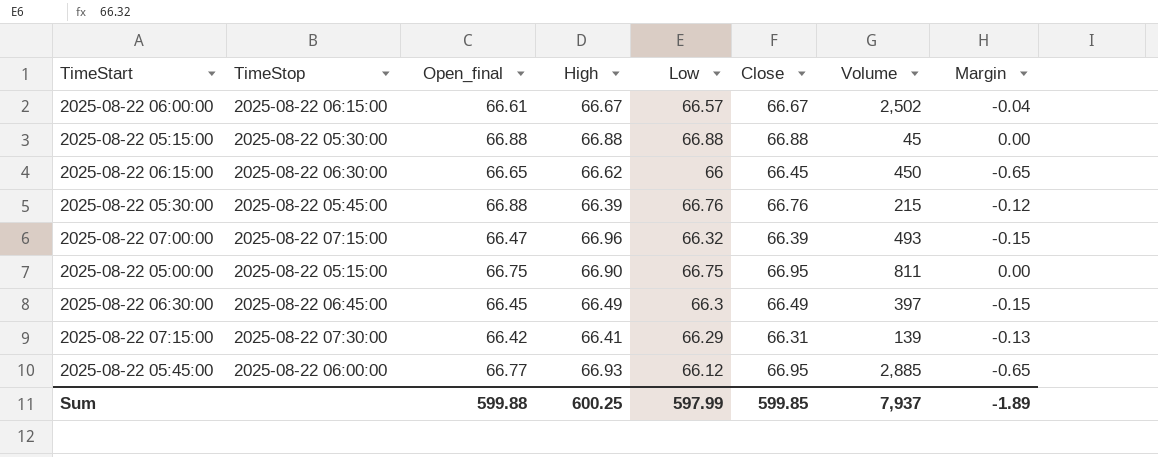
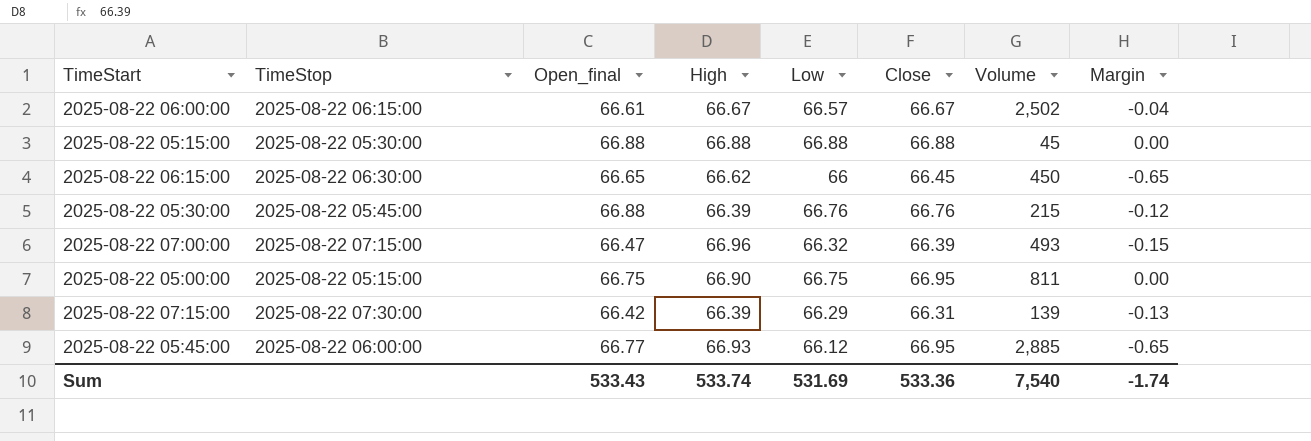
row 2025-08-22 06:30:00: 2025-08-22 06:45:00 | 66.45 | 66.49 | 66.3 | 66.49 | 397 | -0.15 -> none
2025-08-22 07:15:00 | High: 66.41 -> 66.39
Sum | Open_final: 599.88 -> 533.43
Sum | High: 600.25 -> 533.74
Sum | Low: 597.99 -> 531.69
Sum | Close: 599.85 -> 533.36
Sum | Volume: 7,937 -> 7,540
Sum | Margin: -1.89 -> -1.74

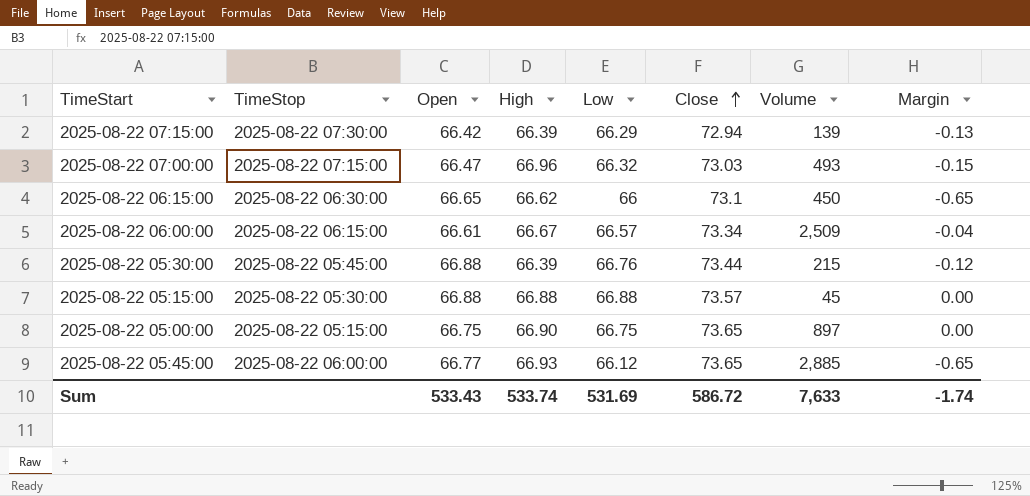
row order: none -> Close ascending
column name: Open_final -> Open
2025-08-22 07:15:00 | Close: 66.31 -> 72.94
2025-08-22 07:00:00 | Close: 66.39 -> 73.03
2025-08-22 06:15:00 | Close: 66.45 -> 73.1
2025-08-22 06:00:00 | Close: 66.67 -> 73.34
2025-08-22 06:00:00 | Volume: 2,502 -> 2,509
2025-08-22 05:30:00 | Close: 66.76 -> 73.44
2025-08-22 05:15:00 | Close: 66.88 -> 73.57
2025-08-22 05:00:00 | Close: 66.95 -> 73.65
2025-08-22 05:00:00 | Volume: 811 -> 897
2025-08-22 05:45:00 | Close: 66.95 -> 73.65
Sum | Close: 533.36 -> 586.72
Sum | Volume: 7,540 -> 7,633

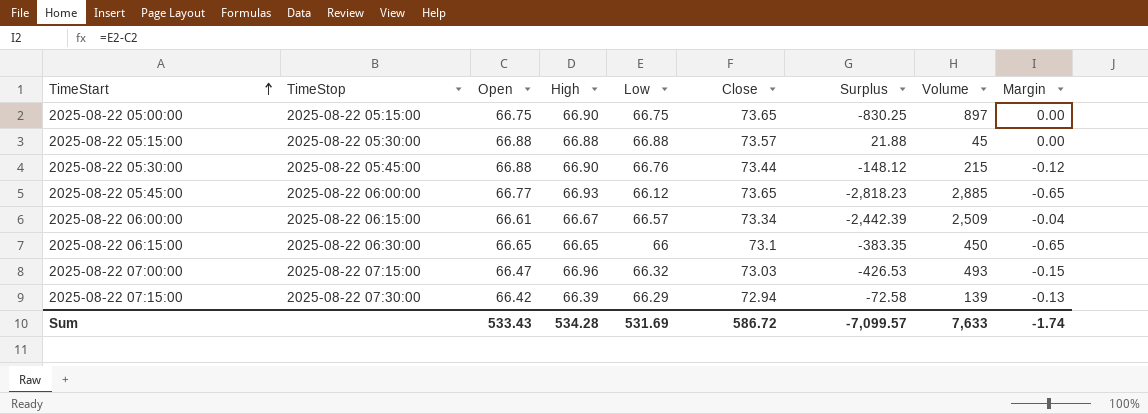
row order: Close ascending -> TimeStart ascending
column Surplus | formula: none -> [Open] - [Volume]
2025-08-22 05:30:00 | High: 66.39 -> 66.90
2025-08-22 06:15:00 | High: 66.62 -> 66.65
Sum | High: 533.74 -> 534.28

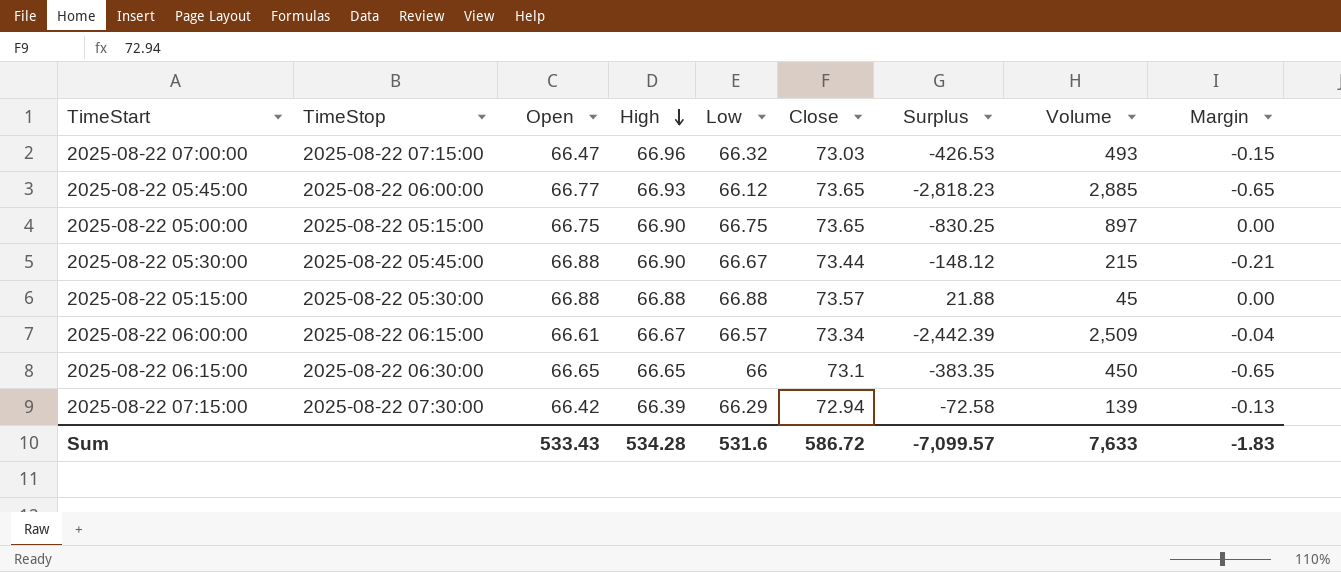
row order: TimeStart ascending -> High descending
2025-08-22 05:30:00 | Low: 66.76 -> 66.67
2025-08-22 05:30:00 | Margin: -0.12 -> -0.21
Sum | Low: 531.69 -> 531.6
Sum | Margin: -1.74 -> -1.83

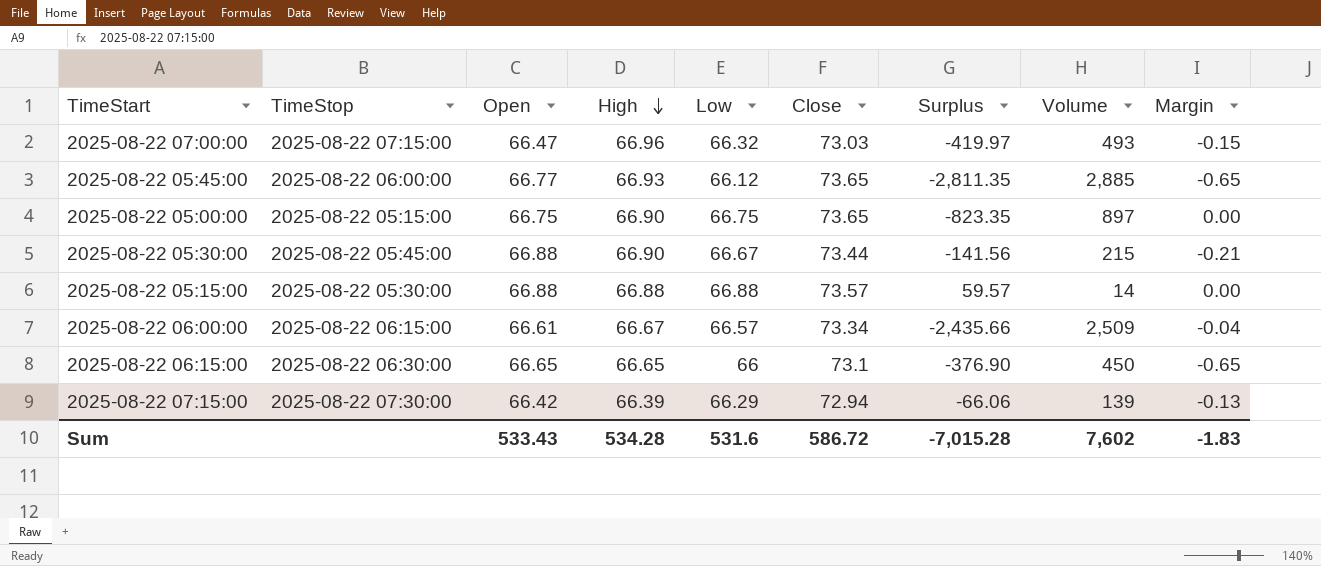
column Surplus | formula: [Open] - [Volume] -> [Close] - [Volume]
2025-08-22 05:15:00 | Volume: 45 -> 14
Sum | Surplus: -7,099.57 -> -7,015.28
Sum | Volume: 7,633 -> 7,602

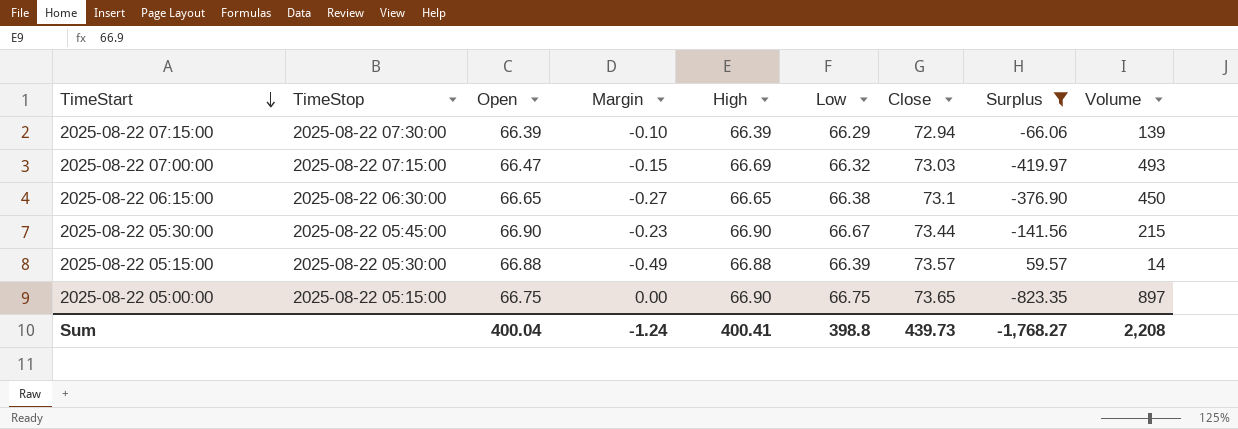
filter: none -> Surplus >= -823.35
row order: High descending -> TimeStart descending
column Margin | position: 9 -> 4
2025-08-22 07:15:00 | Open: 66.42 -> 66.39
2025-08-22 07:15:00 | Margin: -0.13 -> -0.10
2025-08-22 07:00:00 | High: 66.96 -> 66.69
2025-08-22 06:15:00 | Margin: -0.65 -> -0.27
2025-08-22 06:15:00 | Low: 66 -> 66.38
2025-08-22 05:30:00 | Open: 66.88 -> 66.90
2025-08-22 05:30:00 | Margin: -0.21 -> -0.23
2025-08-22 05:15:00 | Margin: 0.00 -> -0.49
2025-08-22 05:15:00 | Low: 66.88 -> 66.39
Sum | Open: 533.43 -> 400.04
Sum | Margin: -1.83 -> -1.24
Sum | High: 534.28 -> 400.41
Sum | Low: 531.6 -> 398.8
Sum | Close: 586.72 -> 439.73
Sum | Surplus: -7,015.28 -> -1,768.27
Sum | Volume: 7,602 -> 2,208

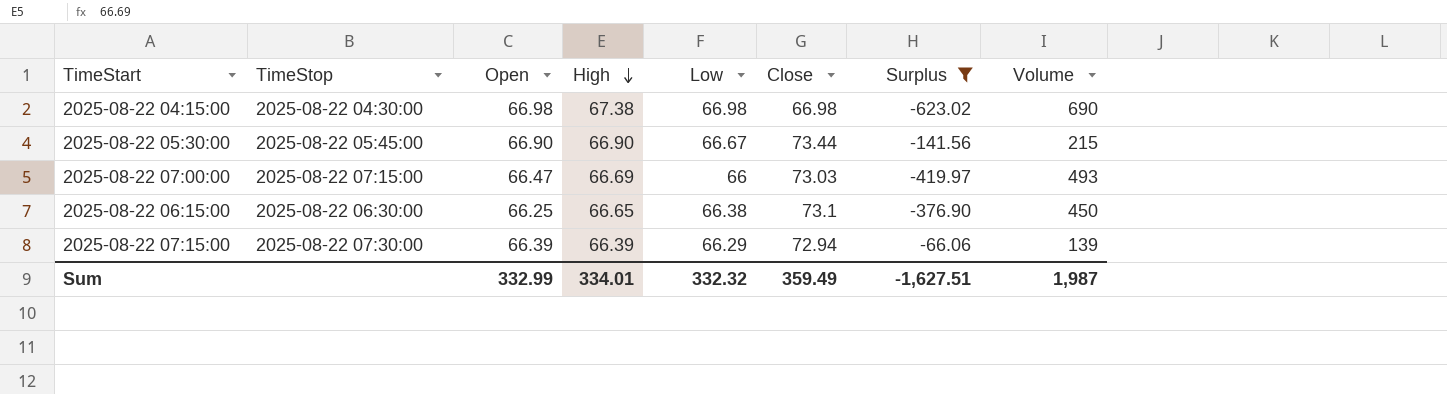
row order: TimeStart descending -> High descending
column Margin | formula: [Low] - [Open] -> none
row 2025-08-22 05:15:00: 2025-08-22 05:30:00 | 66.88 | -0.49 | 66.88 | 66.39 | 73.57 | 59.57 | 14 -> none
row 2025-08-22 05:00:00: 2025-08-22 05:15:00 | 66.75 | 0.00 | 66.90 | 66.75 | 73.65 | -823.35 | 897 -> none
row 2025-08-22 04:15:00: none -> 2025-08-22 04:30:00 | 66.98 | 67.38 | 66.98 | 66.98 | -623.02 | 690
2025-08-22 07:00:00 | Low: 66.32 -> 66
2025-08-22 06:15:00 | Open: 66.65 -> 66.25
Sum | Open: 400.04 -> 332.99
Sum | High: 400.41 -> 334.01
Sum | Low: 398.8 -> 332.32
Sum | Close: 439.73 -> 359.49
Sum | Surplus: -1,768.27 -> -1,627.51
Sum | Volume: 2,208 -> 1,987

